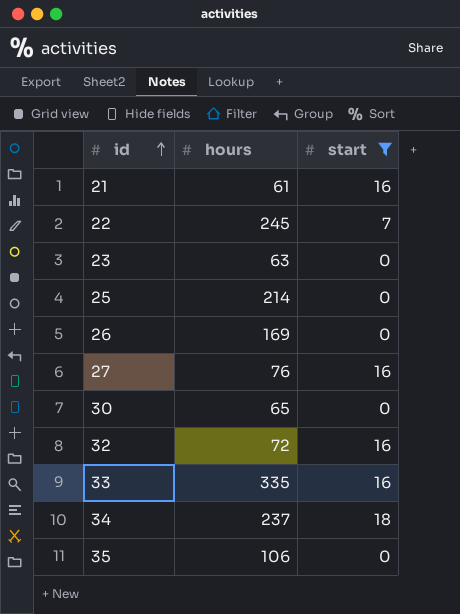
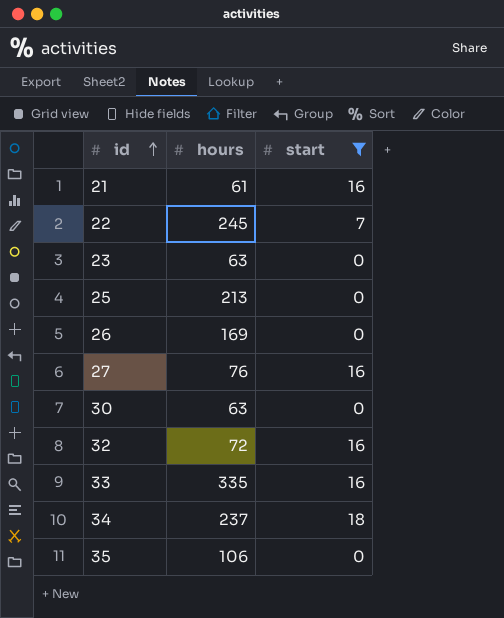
25 | hours: 214 -> 213
30 | hours: 65 -> 63

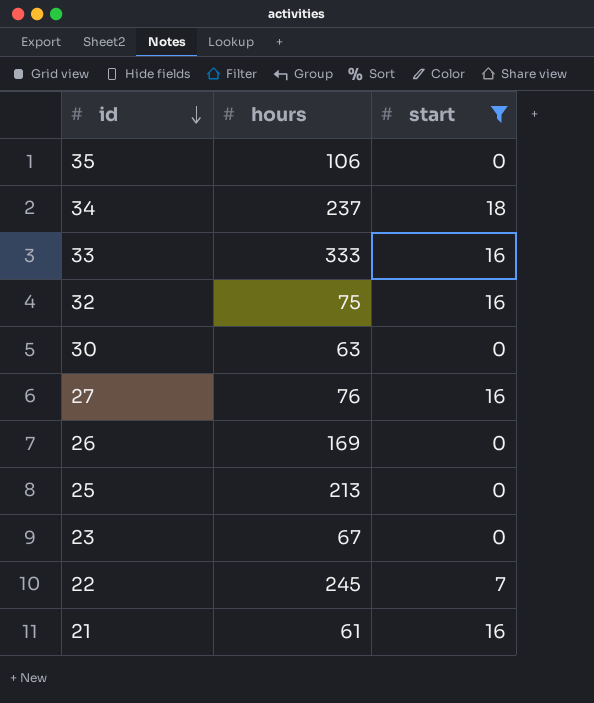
row order: id ascending -> id descending
33 | hours: 335 -> 333
32 | hours: 72 -> 75
23 | hours: 63 -> 67

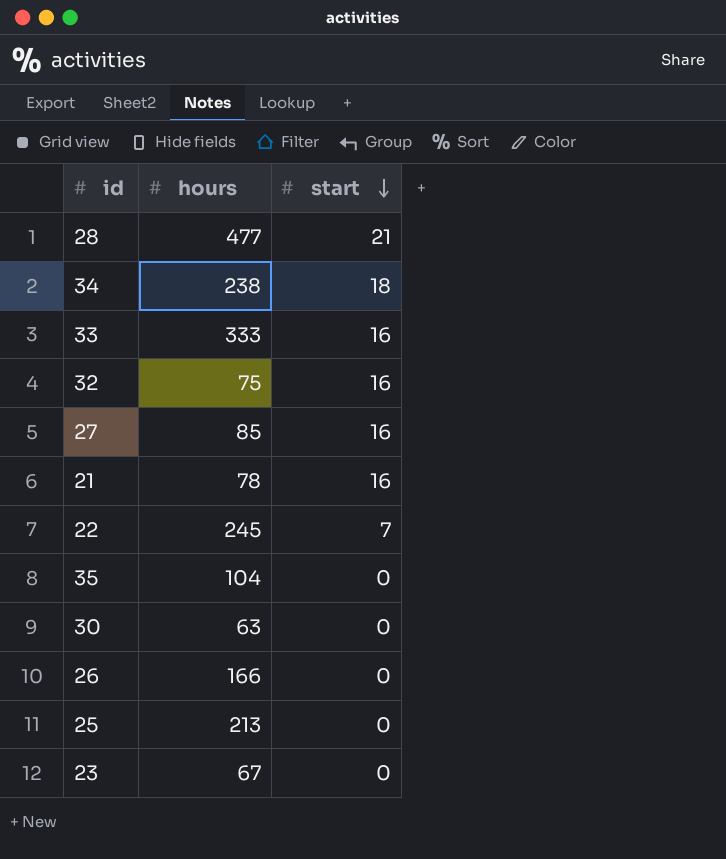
filter: start != 21 -> none
row order: id descending -> start descending
34 | hours: 237 -> 238
27 | hours: 76 -> 85
21 | hours: 61 -> 78
35 | hours: 106 -> 104
26 | hours: 169 -> 166

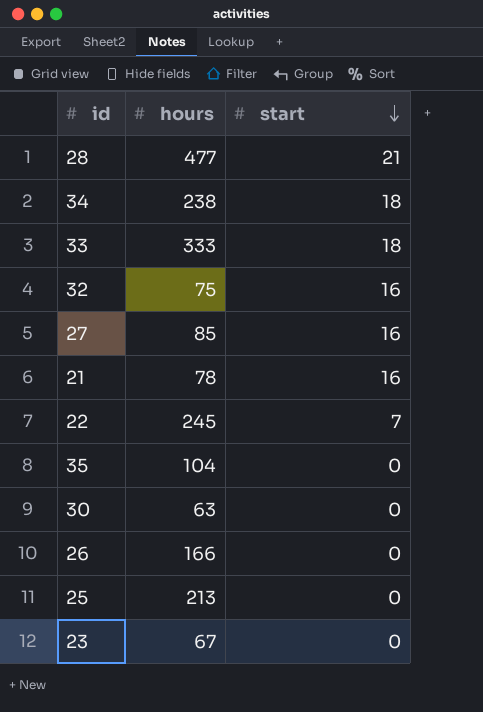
33 | start: 16 -> 18

